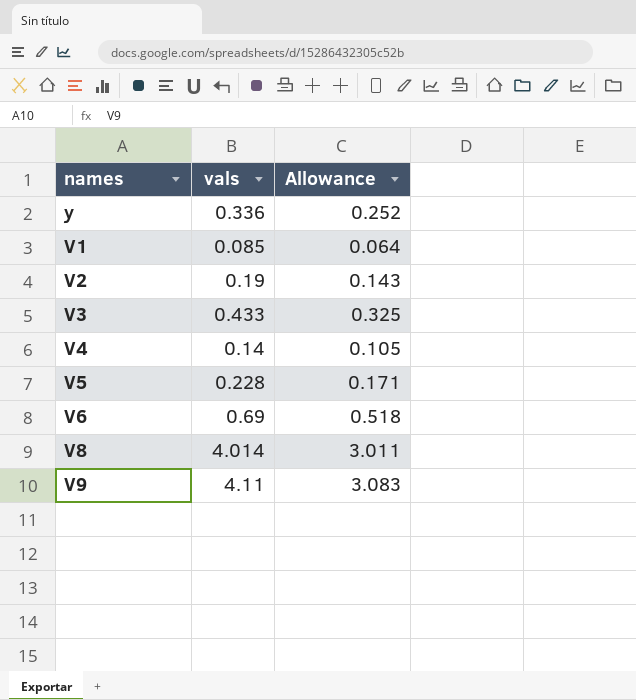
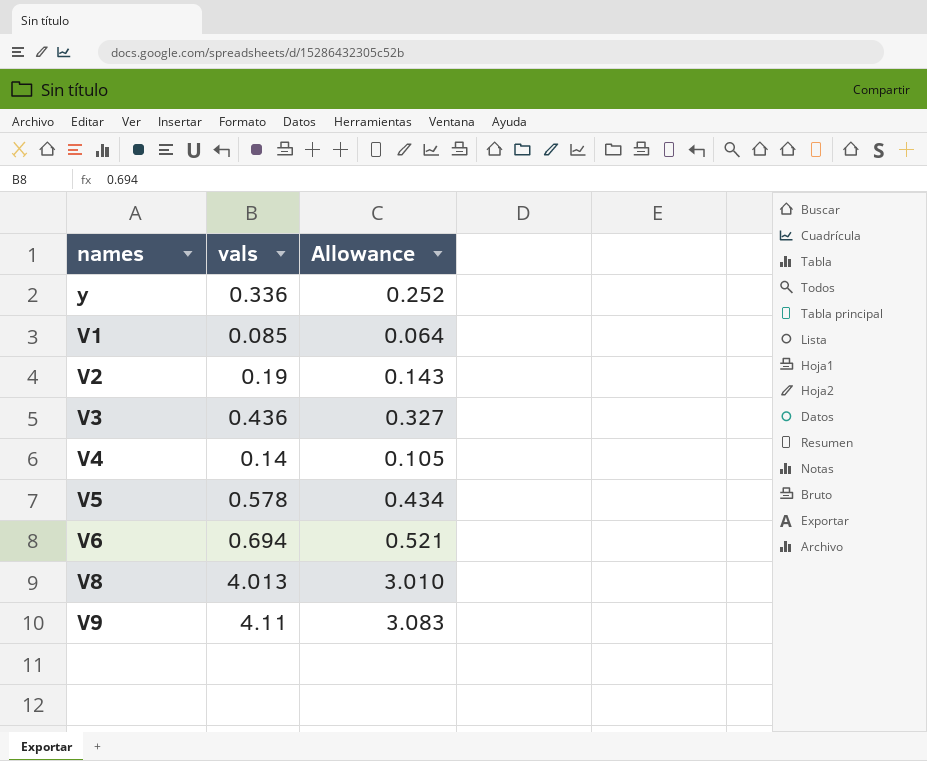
V3 | vals: 0.433 -> 0.436
V3 | Allowance: 0.325 -> 0.327
V5 | vals: 0.228 -> 0.578
V5 | Allowance: 0.171 -> 0.434
V6 | vals: 0.69 -> 0.694
V6 | Allowance: 0.518 -> 0.521
V8 | vals: 4.014 -> 4.013
V8 | Allowance: 3.011 -> 3.010

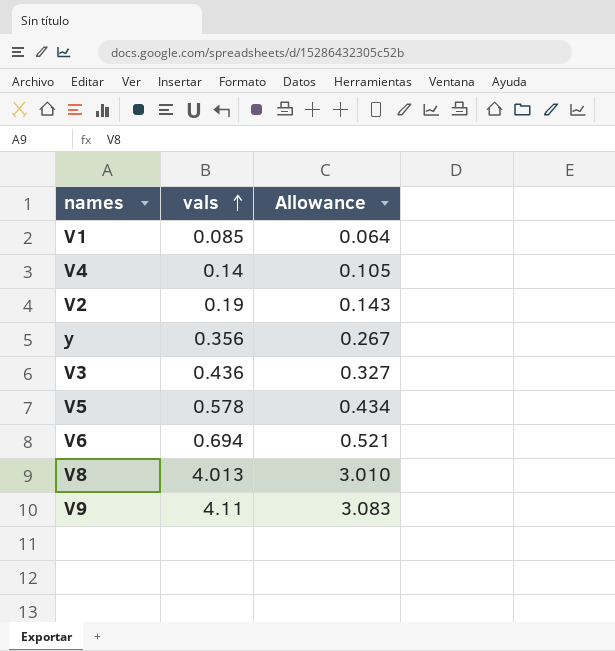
row order: none -> vals ascending
y | vals: 0.336 -> 0.356
y | Allowance: 0.252 -> 0.267

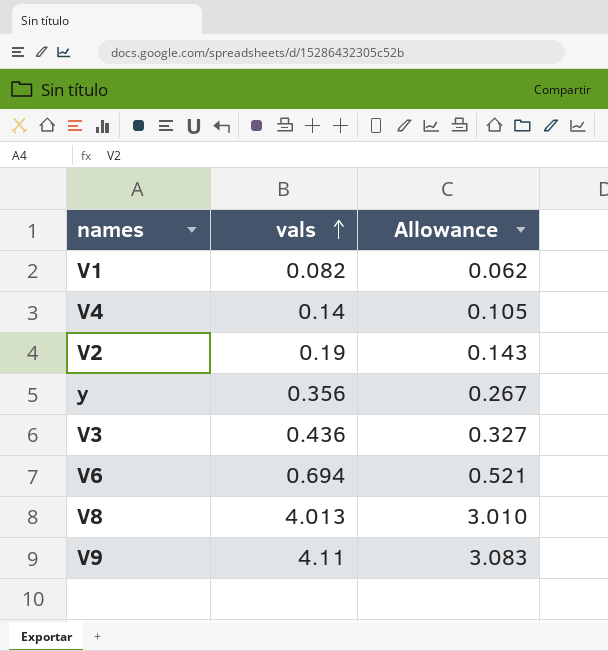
row V5: 0.578 | 0.434 -> none
V1 | vals: 0.085 -> 0.082
V1 | Allowance: 0.064 -> 0.062

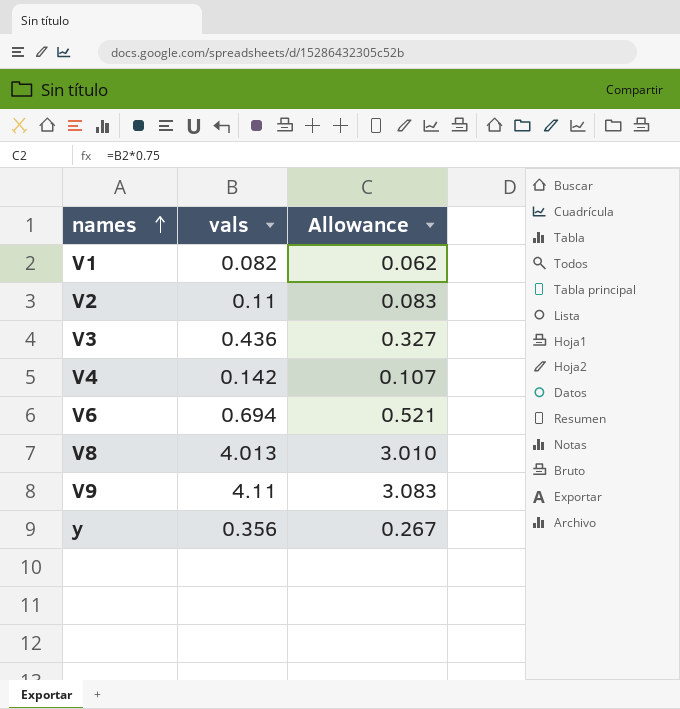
row order: vals ascending -> names ascending
V2 | vals: 0.19 -> 0.11
V2 | Allowance: 0.143 -> 0.083
V4 | vals: 0.14 -> 0.142
V4 | Allowance: 0.105 -> 0.107

